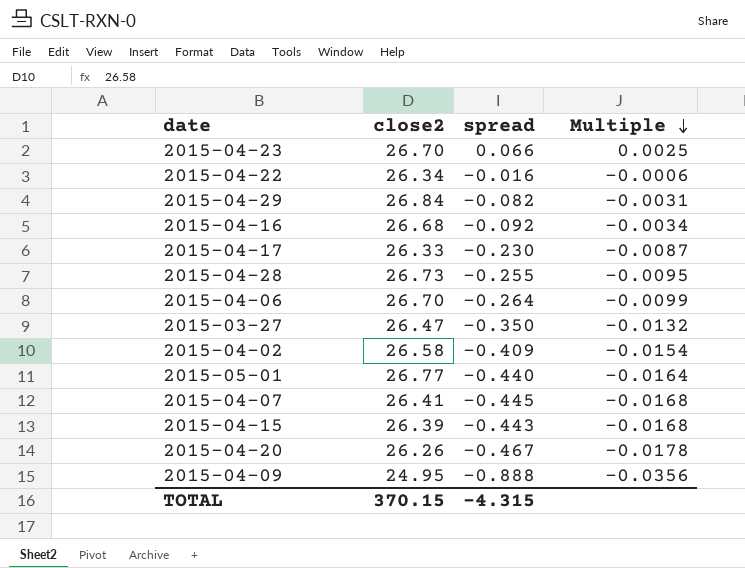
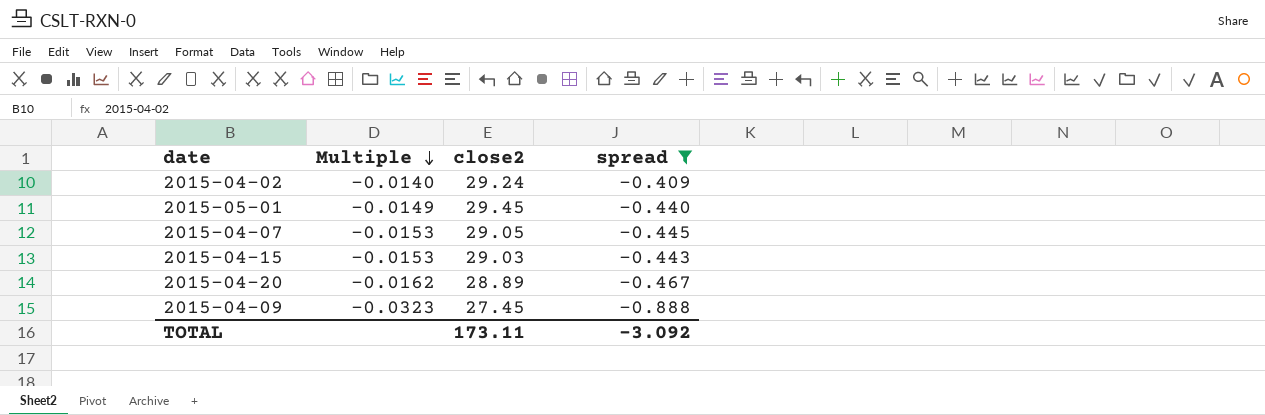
filter: none -> spread <= -0.409
column Multiple | position: 4 -> 2
2015-04-02 | Multiple: -0.0154 -> -0.0140
2015-04-02 | close2: 26.58 -> 29.24
2015-05-01 | Multiple: -0.0164 -> -0.0149
2015-05-01 | close2: 26.77 -> 29.45
2015-04-07 | Multiple: -0.0168 -> -0.0153
2015-04-07 | close2: 26.41 -> 29.05
2015-04-15 | Multiple: -0.0168 -> -0.0153
2015-04-15 | close2: 26.39 -> 29.03
2015-04-20 | Multiple: -0.0178 -> -0.0162
2015-04-20 | close2: 26.26 -> 28.89
2015-04-09 | Multiple: -0.0356 -> -0.0323
2015-04-09 | close2: 24.95 -> 27.45
TOTAL | close2: 370.15 -> 173.11
TOTAL | spread: -4.315 -> -3.092

